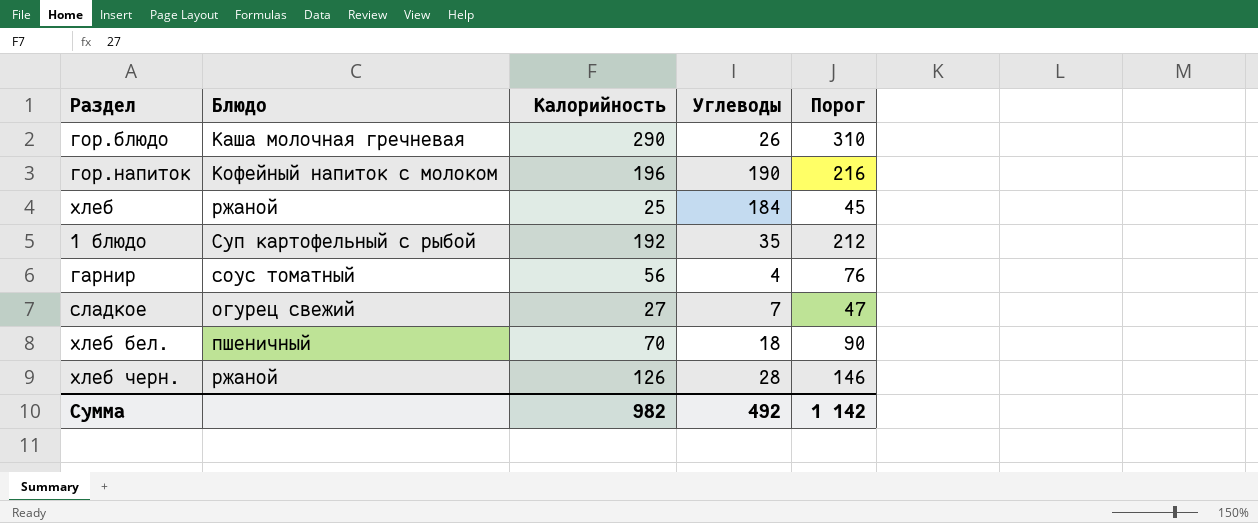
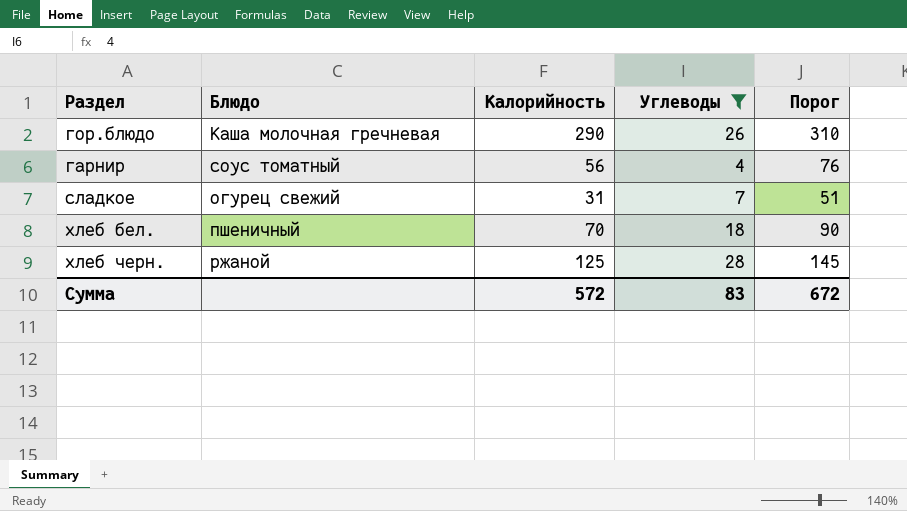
filter: none -> Углеводы <= 28
сладкое | Калорийность: 27 -> 31
сладкое | Порог: 47 -> 51
хлеб черн. | Калорийность: 126 -> 125
хлеб черн. | Порог: 146 -> 145
Сумма | Калорийность: 982 -> 572
Сумма | Углеводы: 492 -> 83
Сумма | Порог: 1 142 -> 672

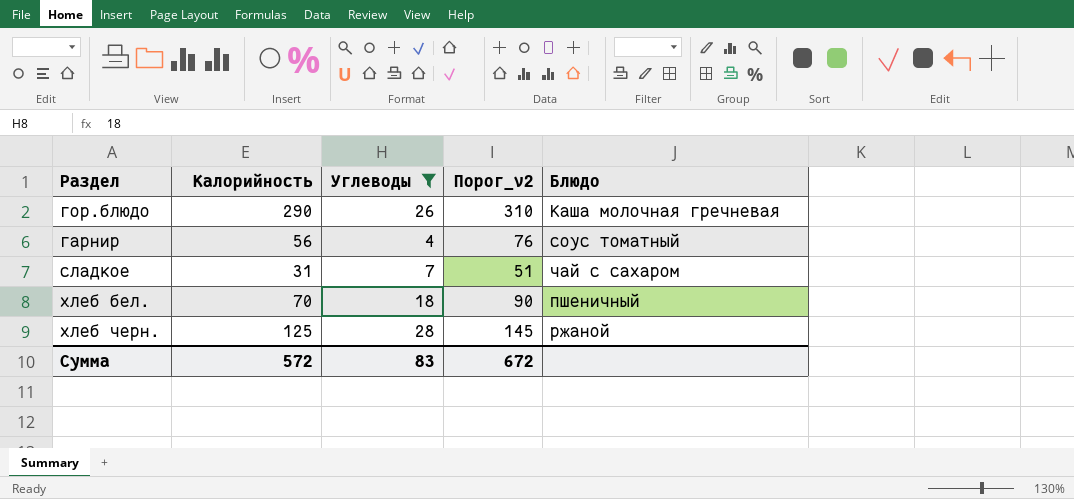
column name: Порог -> Порог_v2
column Блюдо | position: 2 -> 5
сладкое | Блюдо: огурец свежий -> чай с сахаром

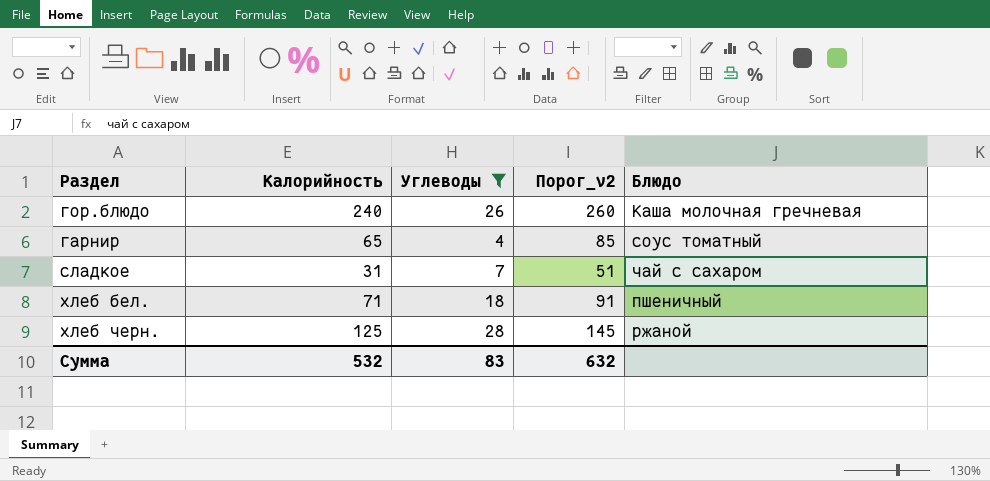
гор.блюдо | Калорийность: 290 -> 240
гор.блюдо | Порог_v2: 310 -> 260
гарнир | Калорийность: 56 -> 65
гарнир | Порог_v2: 76 -> 85
хлеб бел. | Калорийность: 70 -> 71
хлеб бел. | Порог_v2: 90 -> 91
Сумма | Калорийность: 572 -> 532
Сумма | Порог_v2: 672 -> 632

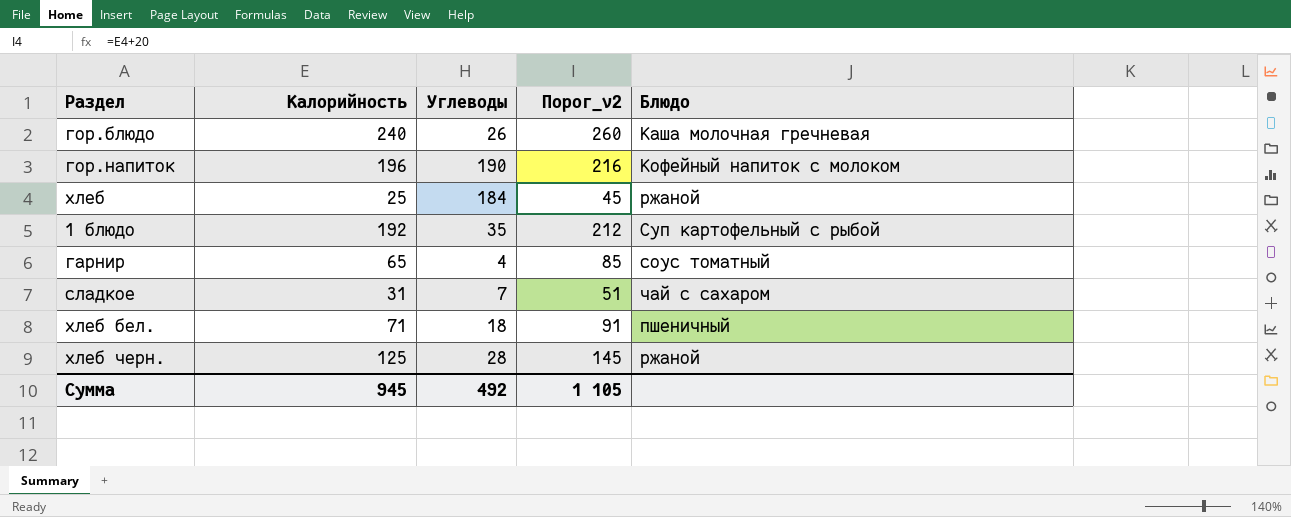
filter: Углеводы <= 28 -> none
Сумма | Калорийность: 532 -> 945
Сумма | Углеводы: 83 -> 492
Сумма | Порог_v2: 632 -> 1 105

